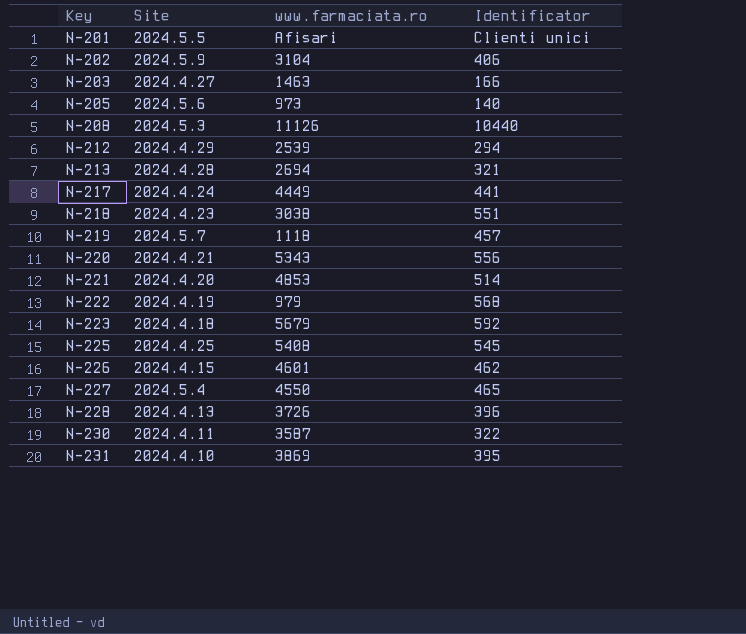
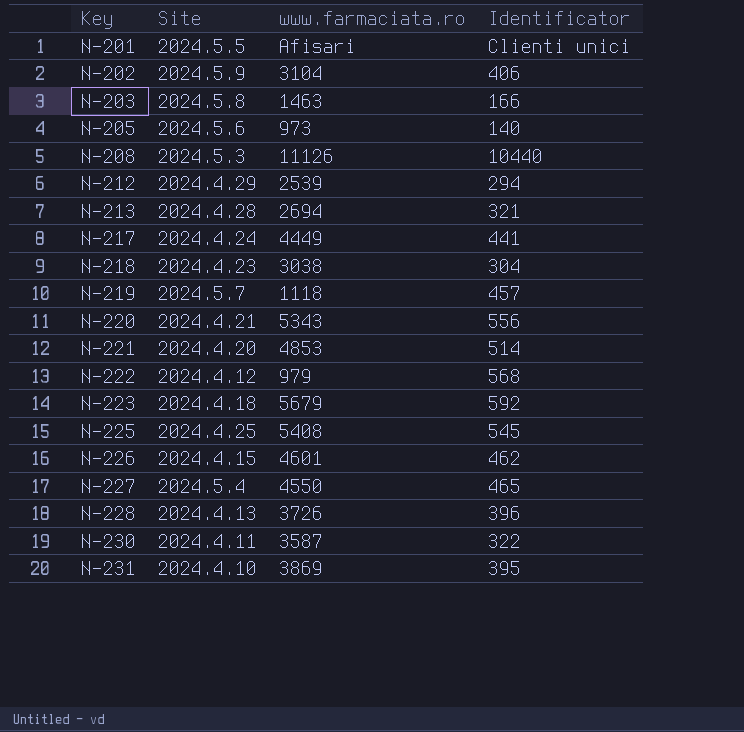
N-203 | Site: 2024.4.27 -> 2024.5.8
N-218 | Identificator: 551 -> 304
N-222 | Site: 2024.4.19 -> 2024.4.12

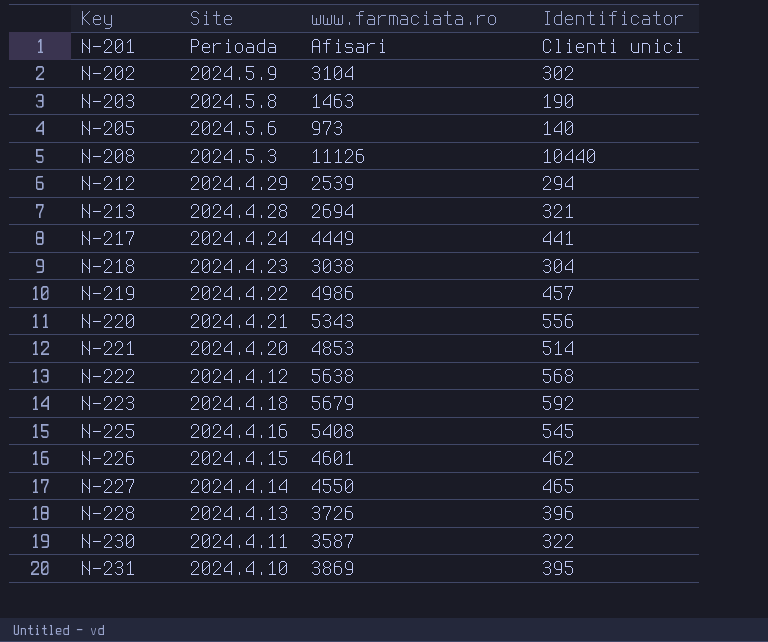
N-201 | Site: 2024.5.5 -> Perioada
N-202 | Identificator: 406 -> 302
N-203 | Identificator: 166 -> 190
N-219 | Site: 2024.5.7 -> 2024.4.22
N-219 | www.farmaciata.ro: 1118 -> 4986
N-222 | www.farmaciata.ro: 979 -> 5638
N-225 | Site: 2024.4.25 -> 2024.4.16
N-227 | Site: 2024.5.4 -> 2024.4.14

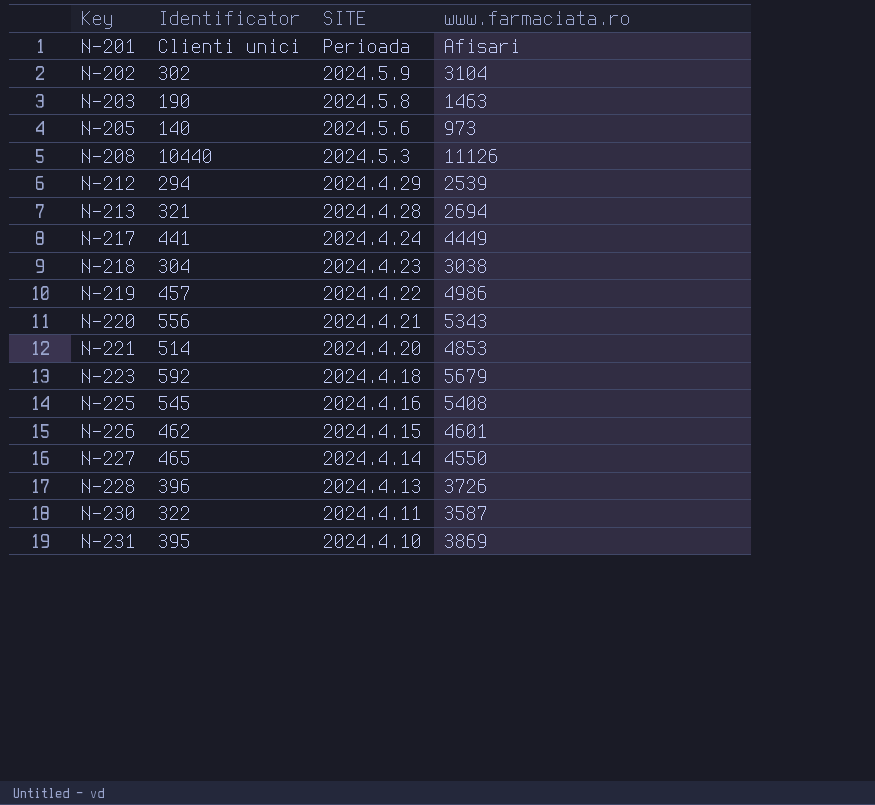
column Identificator | position: 4 -> 2
column name: Site -> SITE
row N-222: 2024.4.12 | 5638 | 568 -> none

